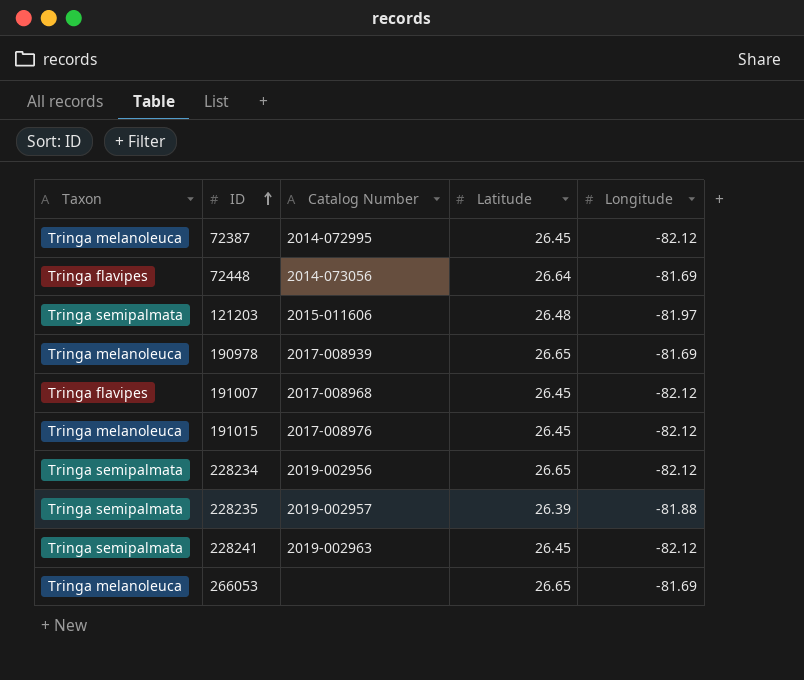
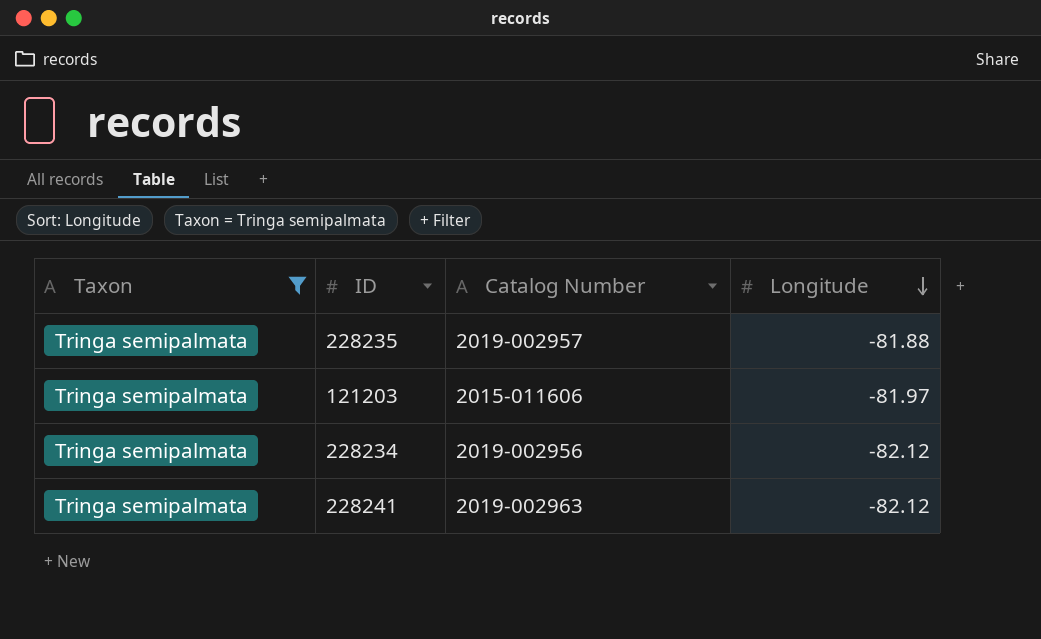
filter: none -> Taxon = Tringa semipalmata
row order: ID ascending -> Longitude descending
column Latitude | position: 4 -> none

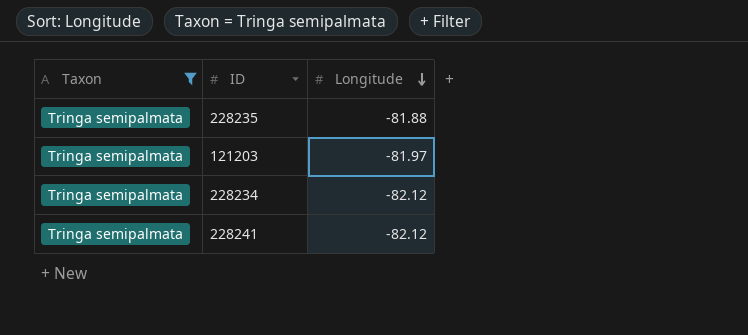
column Catalog Number | position: 3 -> none

